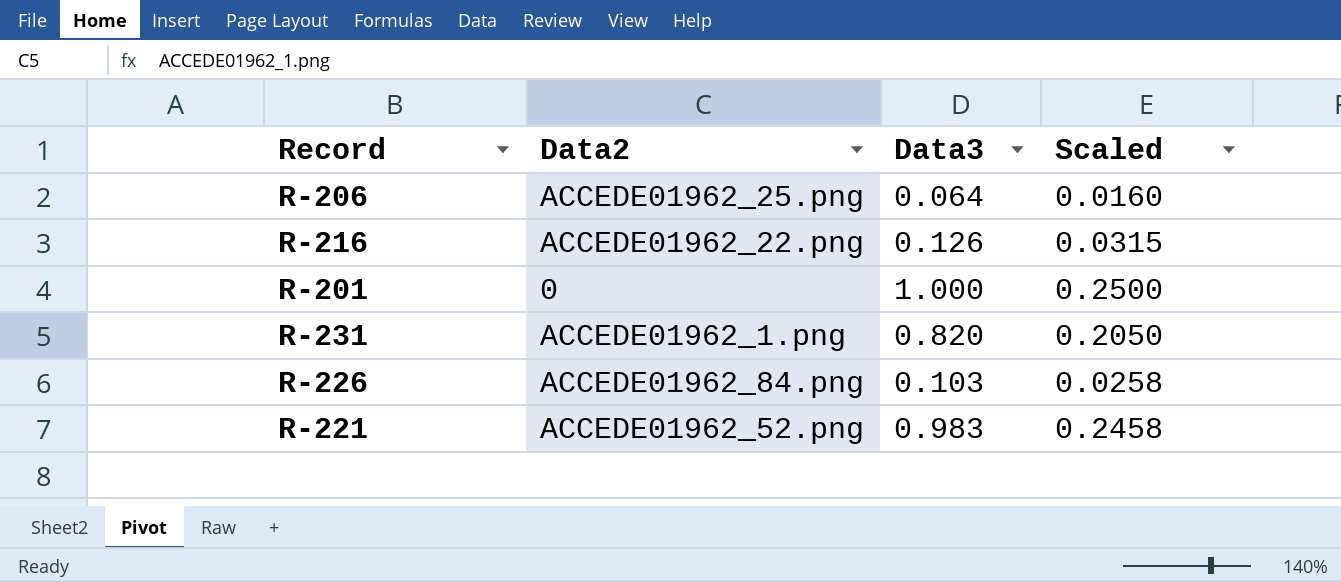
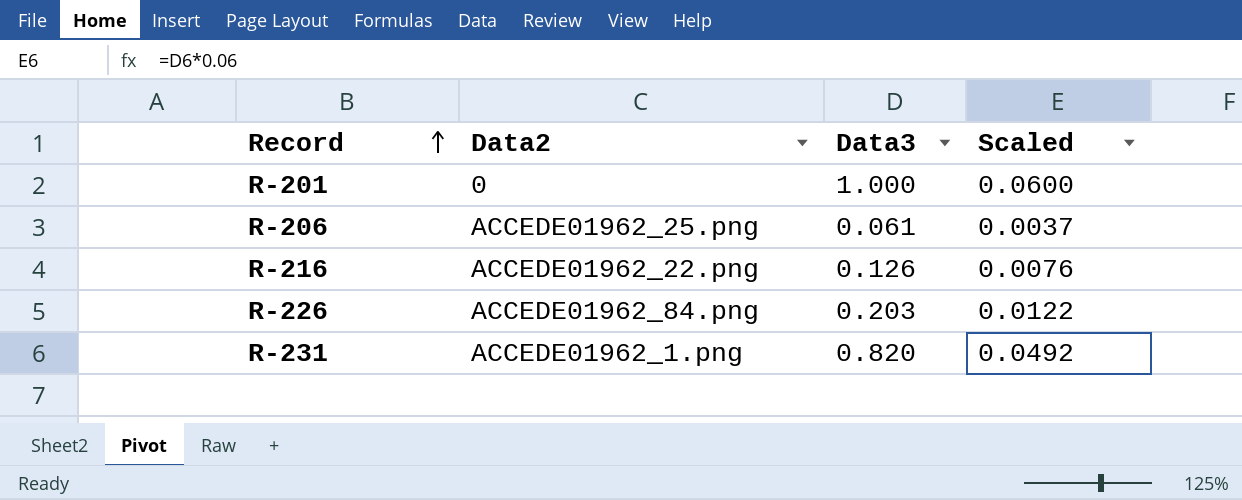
row order: none -> Record ascending
column Scaled | formula: [Data3] * 0.25 -> [Data3] * 0.06
row R-221: ACCEDE01962_52.png | 0.983 | 0.2458 -> none
R-206 | Data3: 0.064 -> 0.061
R-226 | Data3: 0.103 -> 0.203

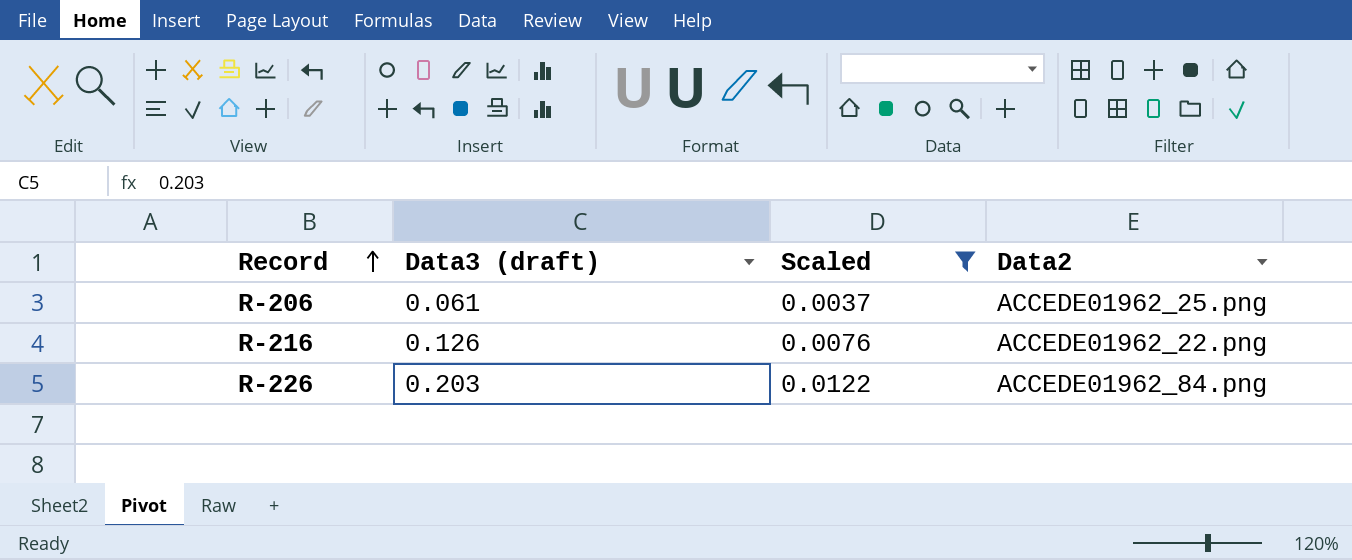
filter: none -> Scaled <= 0.0122
column name: Data3 -> Data3 (draft)
column Data2 | position: 2 -> 4

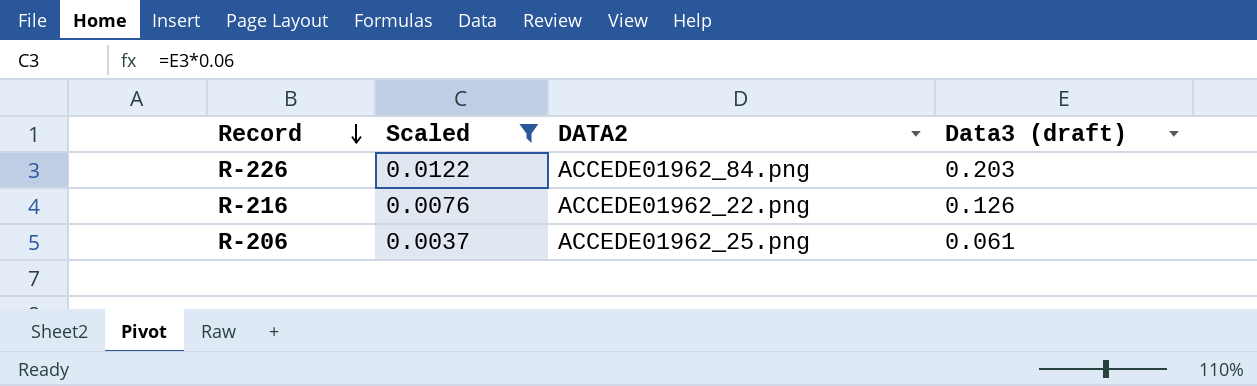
row order: Record ascending -> Record descending
column name: Data2 -> DATA2
column Data3 (draft) | position: 2 -> 4

